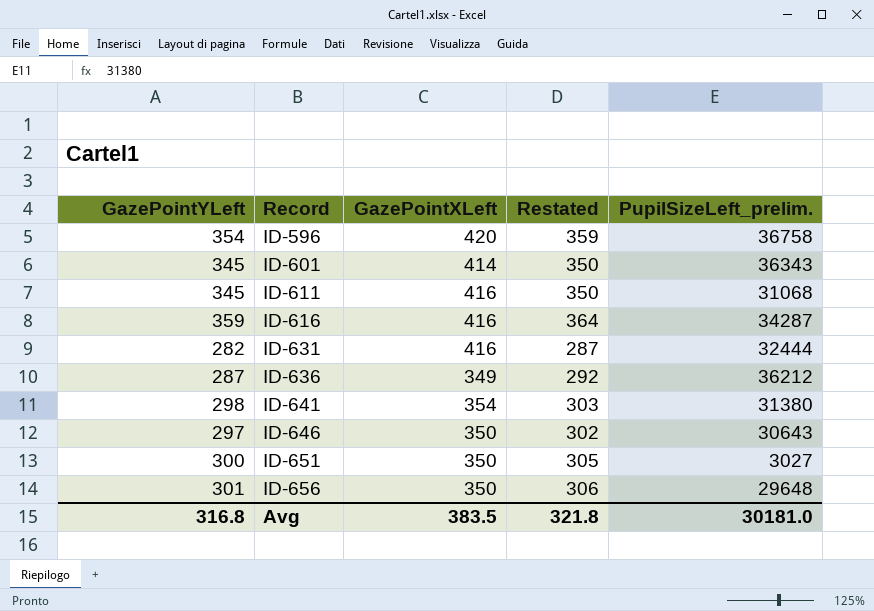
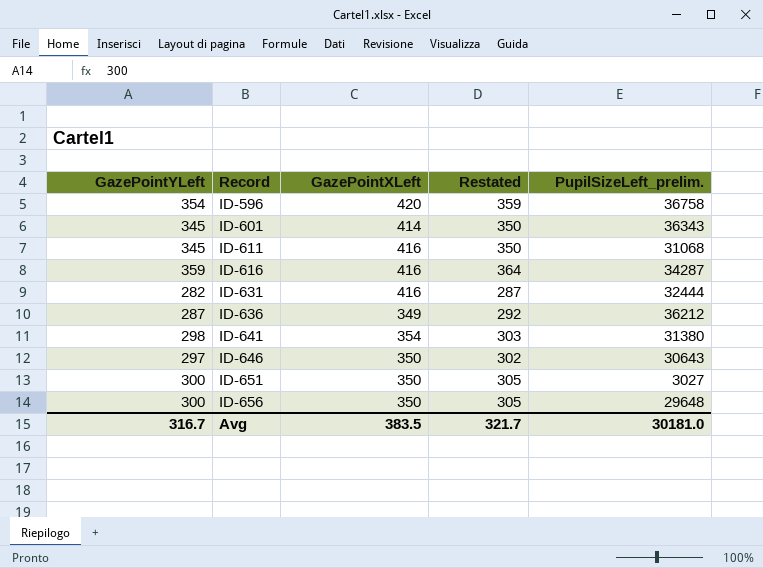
ID-656 | GazePointYLeft: 301 -> 300
ID-656 | Restated: 306 -> 305
Avg | GazePointYLeft: 316.8 -> 316.7
Avg | Restated: 321.8 -> 321.7

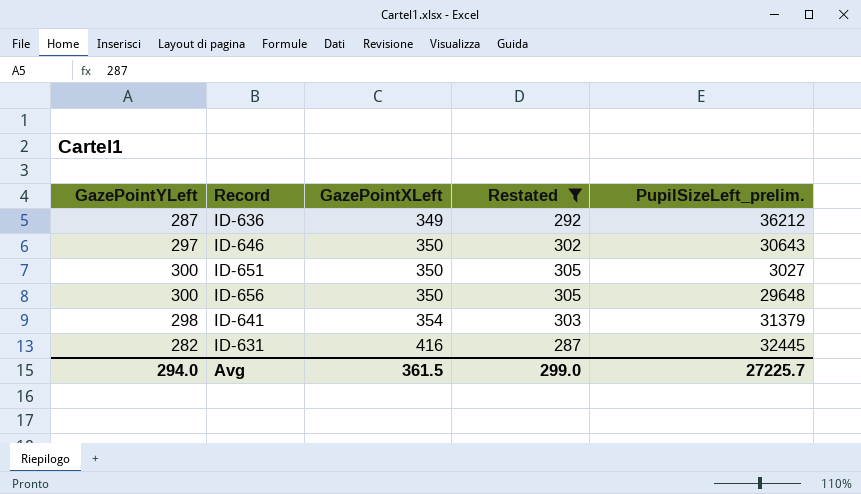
filter: none -> Restated <= 305
row order: Record ascending -> GazePointXLeft ascending
ID-641 | PupilSizeLeft_prelim.: 31380 -> 31379
ID-631 | PupilSizeLeft_prelim.: 32444 -> 32445
Avg | GazePointYLeft: 316.7 -> 294.0
Avg | GazePointXLeft: 383.5 -> 361.5
Avg | Restated: 321.7 -> 299.0
Avg | PupilSizeLeft_prelim.: 30181.0 -> 27225.7

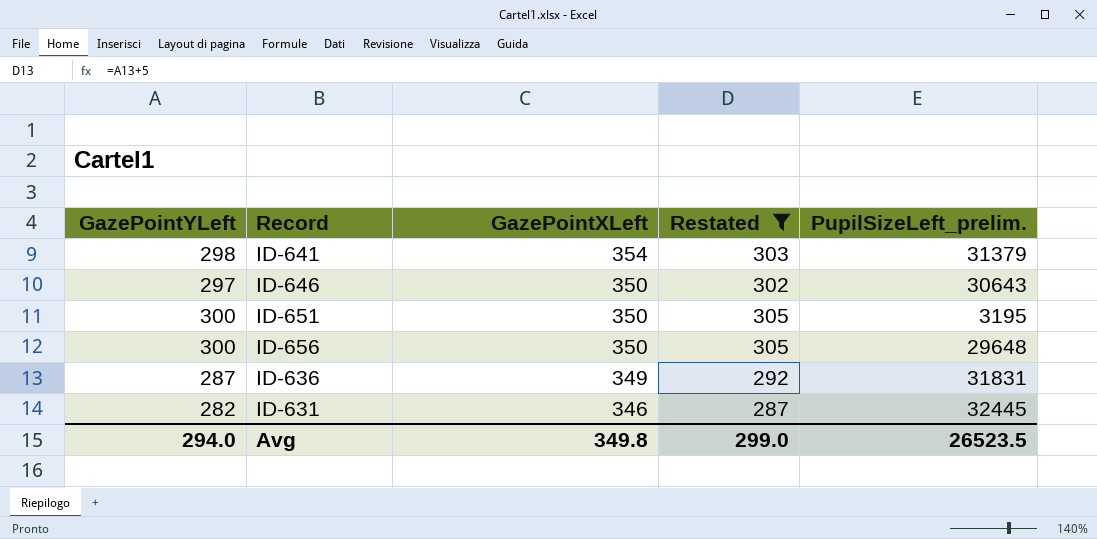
row order: GazePointXLeft ascending -> GazePointXLeft descending
ID-651 | PupilSizeLeft_prelim.: 3027 -> 3195
ID-636 | PupilSizeLeft_prelim.: 36212 -> 31831
ID-631 | GazePointXLeft: 416 -> 346
Avg | GazePointXLeft: 361.5 -> 349.8
Avg | PupilSizeLeft_prelim.: 27225.7 -> 26523.5

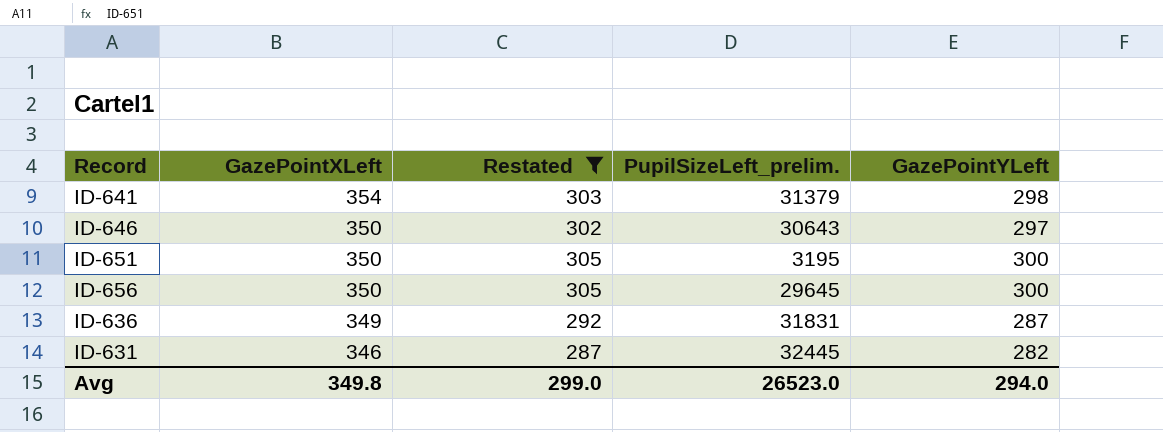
column GazePointYLeft | position: 1 -> 5
ID-656 | PupilSizeLeft_prelim.: 29648 -> 29645
Avg | PupilSizeLeft_prelim.: 26523.5 -> 26523.0

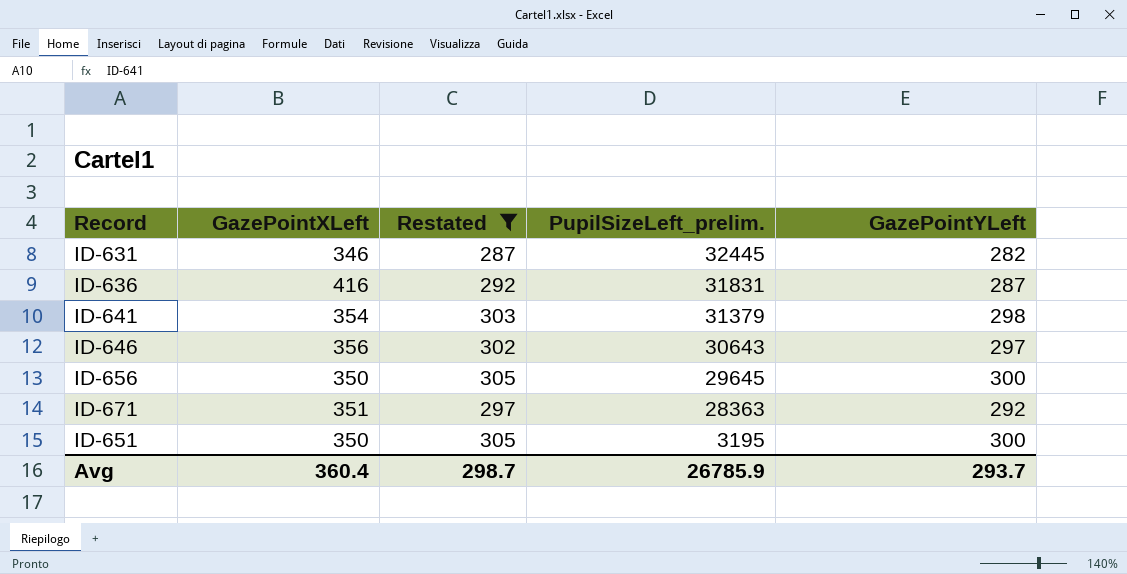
row order: GazePointXLeft descending -> PupilSizeLeft_prelim. descending
ID-636 | GazePointXLeft: 349 -> 416
ID-646 | GazePointXLeft: 350 -> 356
row ID-671: none -> 351 | 297 | 28363 | 292
Avg | GazePointXLeft: 349.8 -> 360.4
Avg | Restated: 299.0 -> 298.7
Avg | PupilSizeLeft_prelim.: 26523.0 -> 26785.9
Avg | GazePointYLeft: 294.0 -> 293.7

